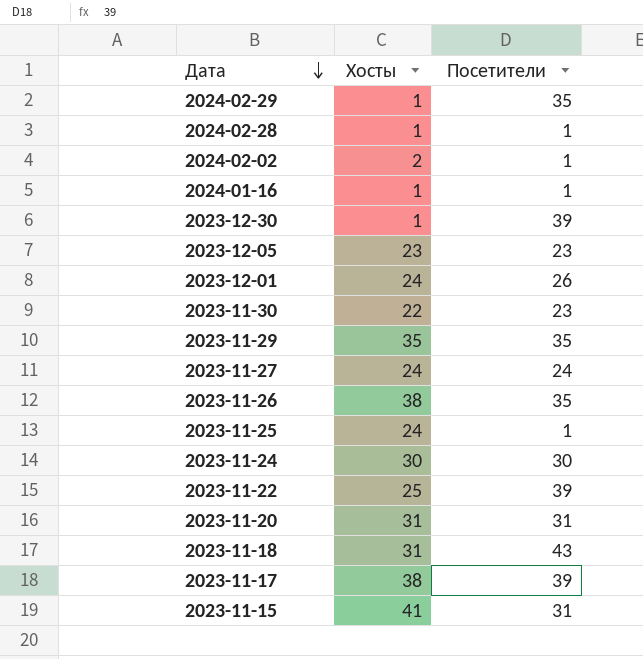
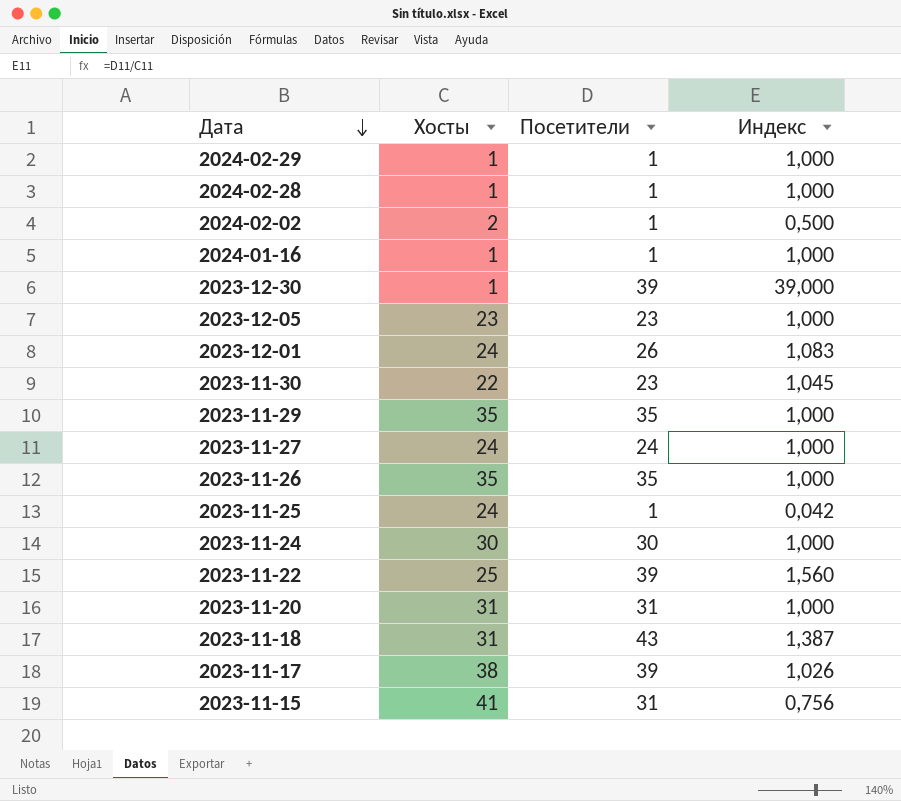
column Индекс | formula: none -> [Посетители] / [Хосты]
2024-02-29 | Посетители: 35 -> 1
2023-11-26 | Хосты: 38 -> 35

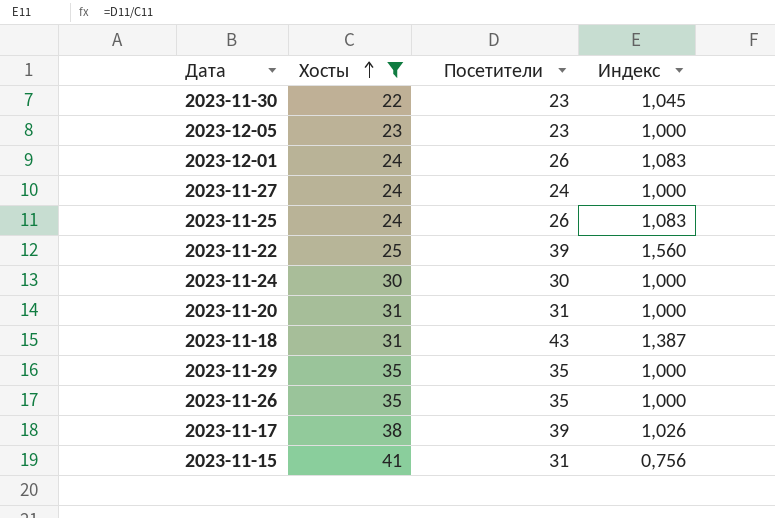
filter: none -> Хосты >= 22
row order: Дата descending -> Хосты ascending
2023-11-25 | Посетители: 1 -> 26
2023-11-25 | Индекс: 0,042 -> 1,083

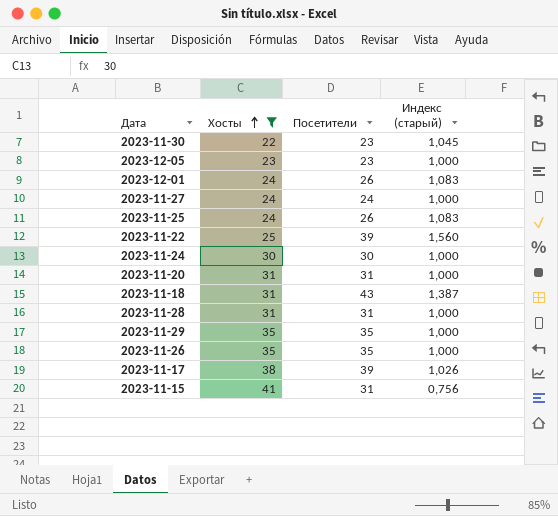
column name: Индекс -> Индекс (старый)
row 2023-11-28: none -> 31 | 31 | 1,000

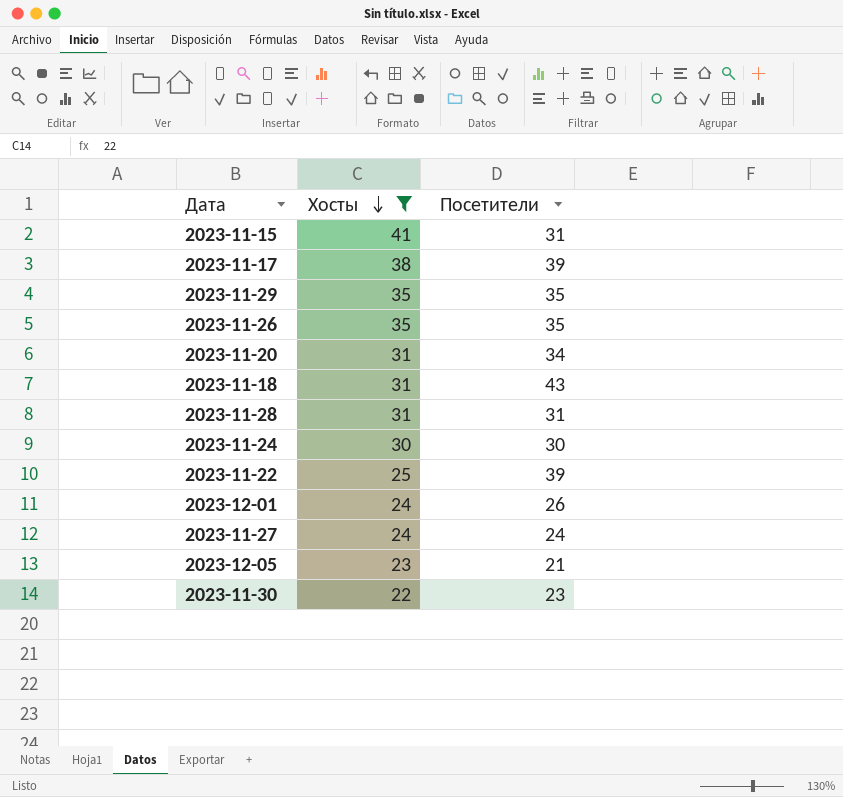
row order: Хосты ascending -> Хосты descending
column Индекс (старый) | formula: [Посетители] / [Хосты] -> none
row 2023-11-25: 24 | 26 | 1,083 -> none
2023-11-20 | Посетители: 31 -> 34
2023-12-05 | Посетители: 23 -> 21

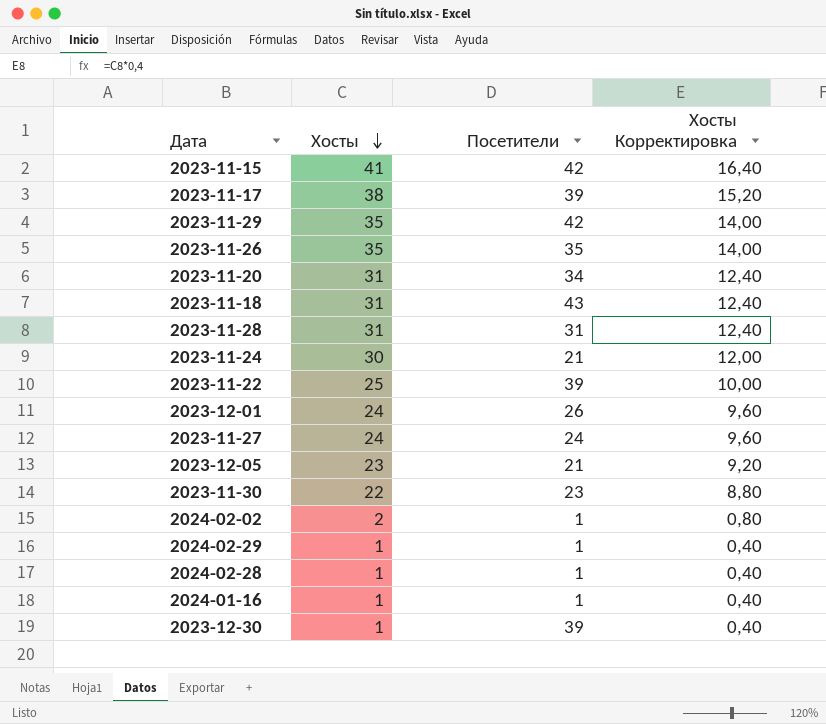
filter: Хосты >= 22 -> none
column Хосты Корректировка | formula: none -> [Хосты] * 0,4
2023-11-15 | Посетители: 31 -> 42
2023-11-29 | Посетители: 35 -> 42
2023-11-24 | Посетители: 30 -> 21

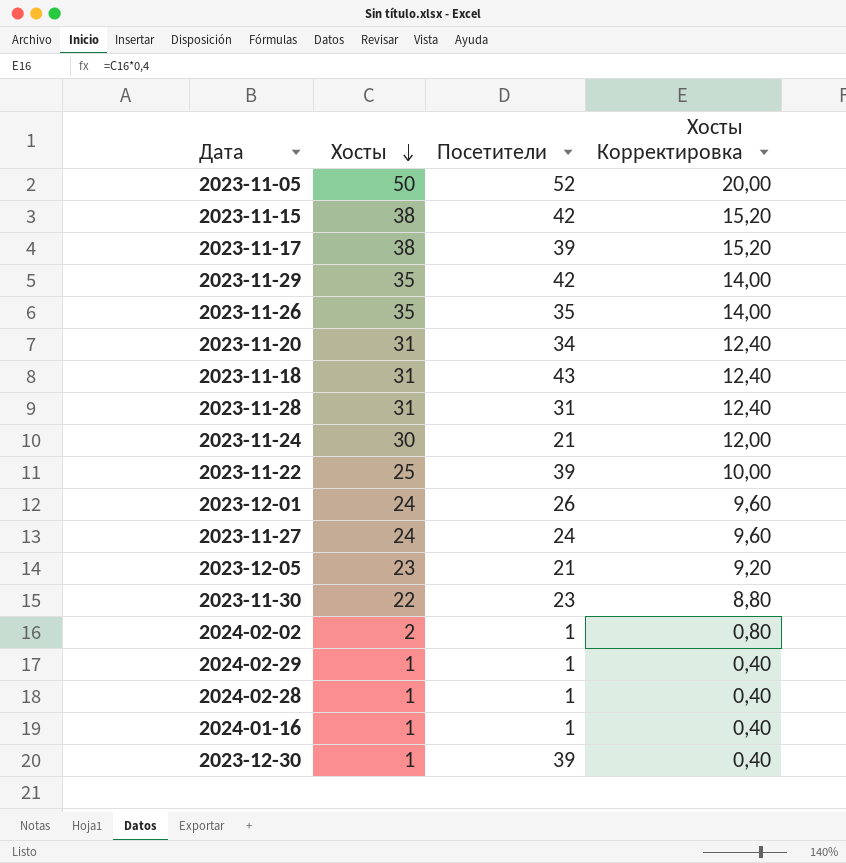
row 2023-11-05: none -> 50 | 52 | 20,00
2023-11-15 | Хосты: 41 -> 38
2023-11-15 | Хосты Корректировка: 16,40 -> 15,20

